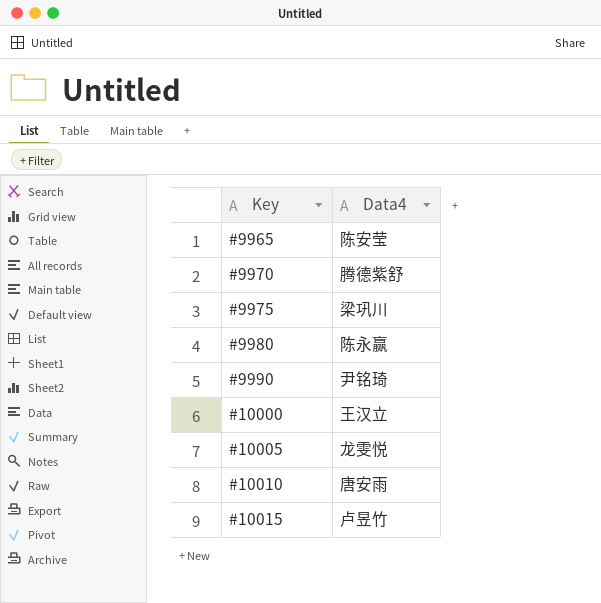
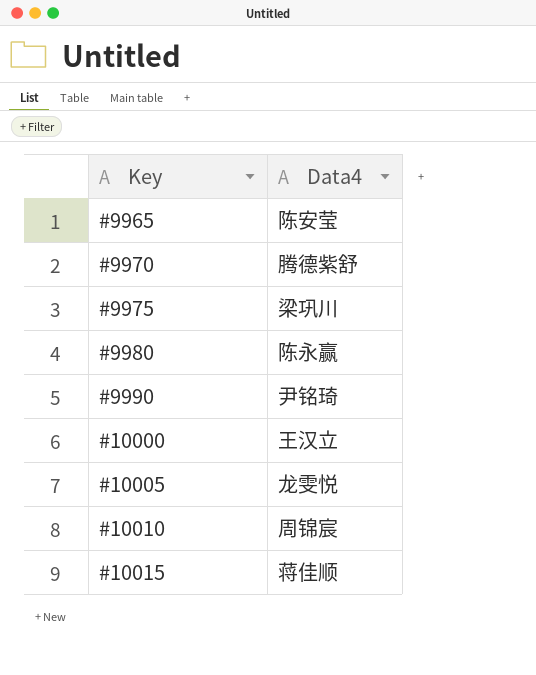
#10010 | Data4: 唐安雨 -> 周锦宸
#10015 | Data4: 卢昱竹 -> 蒋佳顺

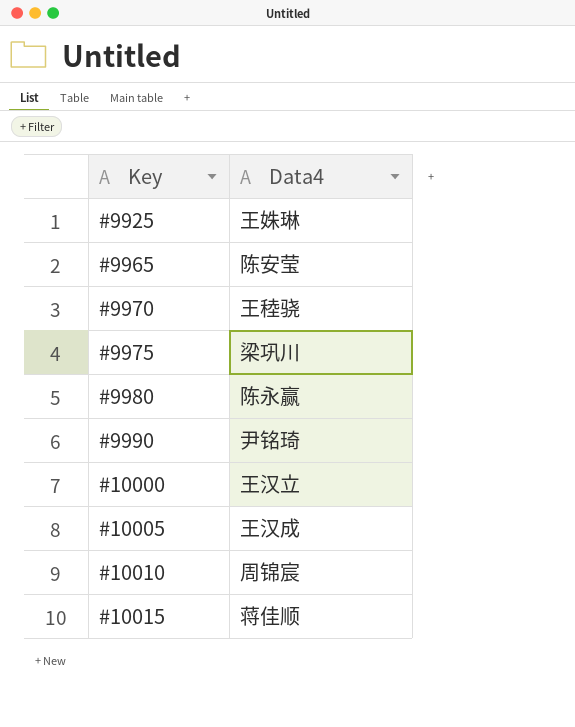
row #9925: none -> 王姝琳
#9970 | Data4: 腾德紫舒 -> 王稑骁
#10005 | Data4: 龙雯悦 -> 王汉成

